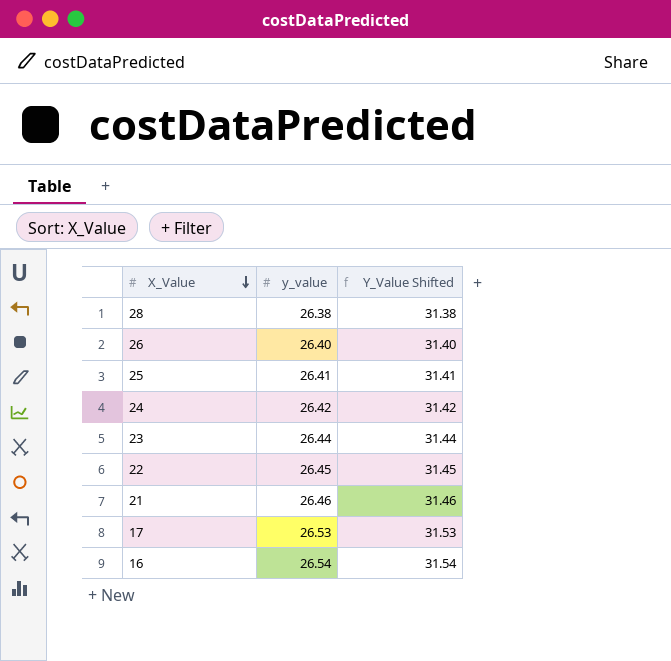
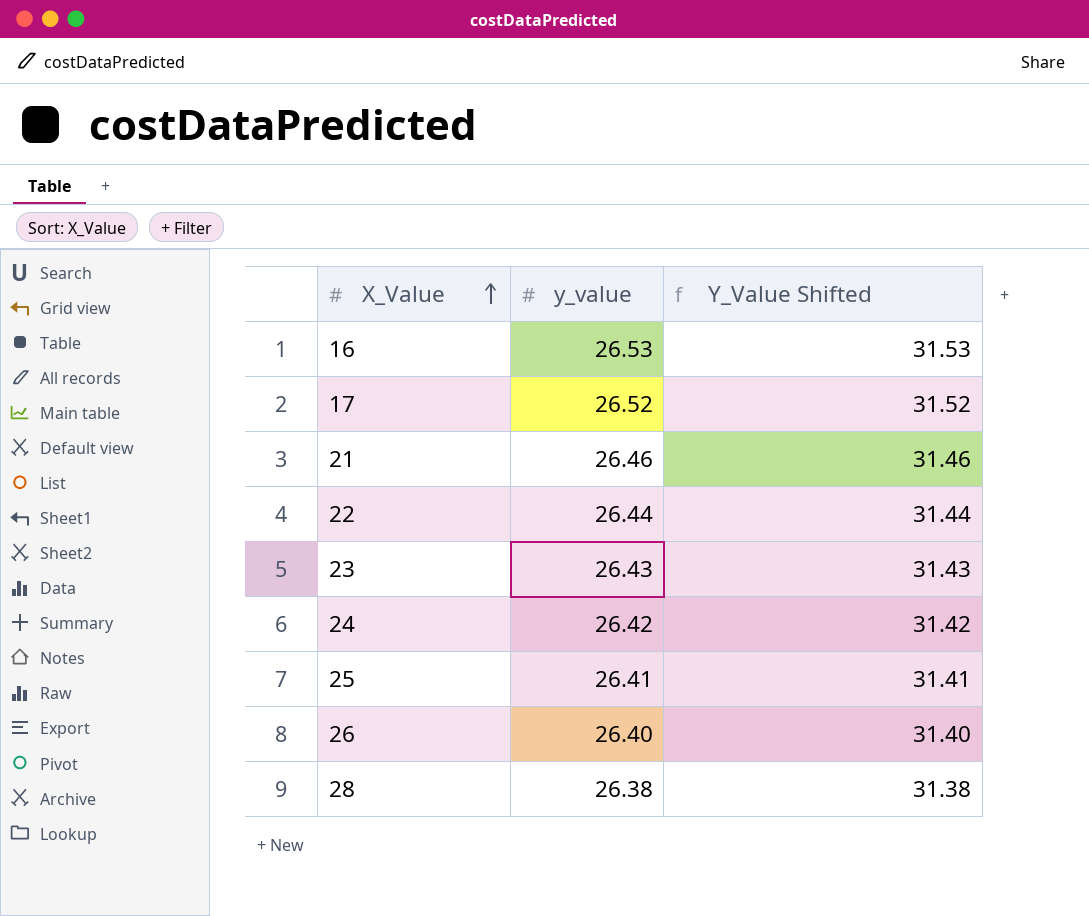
row order: X_Value descending -> X_Value ascending
16 | y_value: 26.54 -> 26.53
16 | Y_Value Shifted: 31.54 -> 31.53
17 | y_value: 26.53 -> 26.52
17 | Y_Value Shifted: 31.53 -> 31.52
22 | y_value: 26.45 -> 26.44
22 | Y_Value Shifted: 31.45 -> 31.44
23 | y_value: 26.44 -> 26.43
23 | Y_Value Shifted: 31.44 -> 31.43

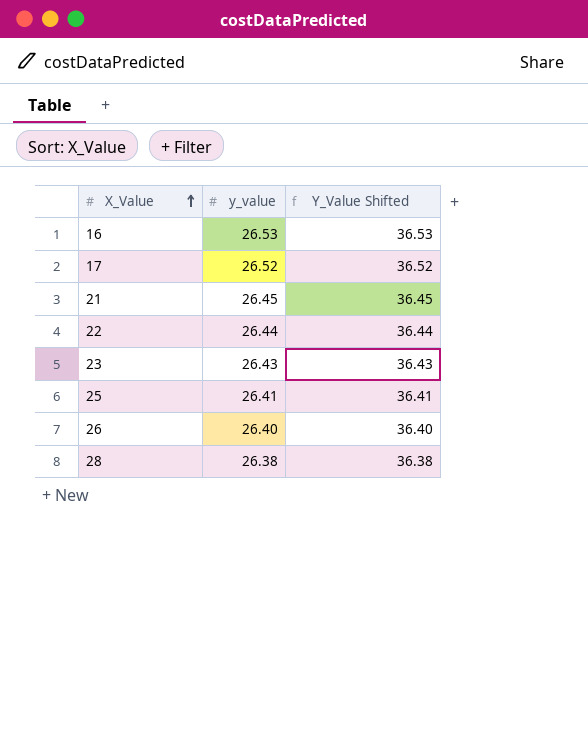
column Y_Value Shifted | formula: [y_value] + 5 -> [y_value] + 10
row 24: 26.42 | 31.42 -> none
21 | y_value: 26.46 -> 26.45

